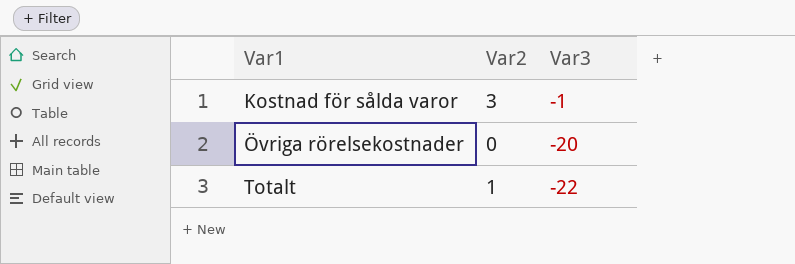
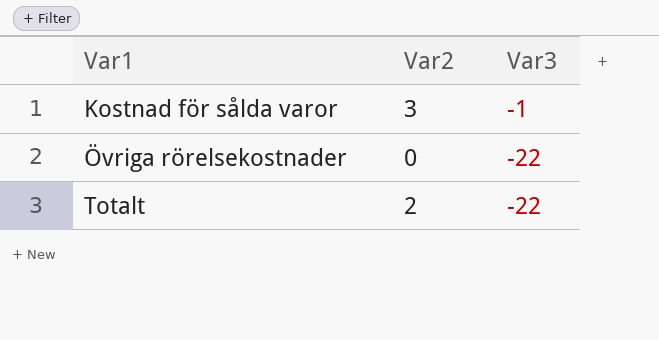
Övriga rörelsekostnader | Var3: -20 -> -22
Totalt | Var2: 1 -> 2

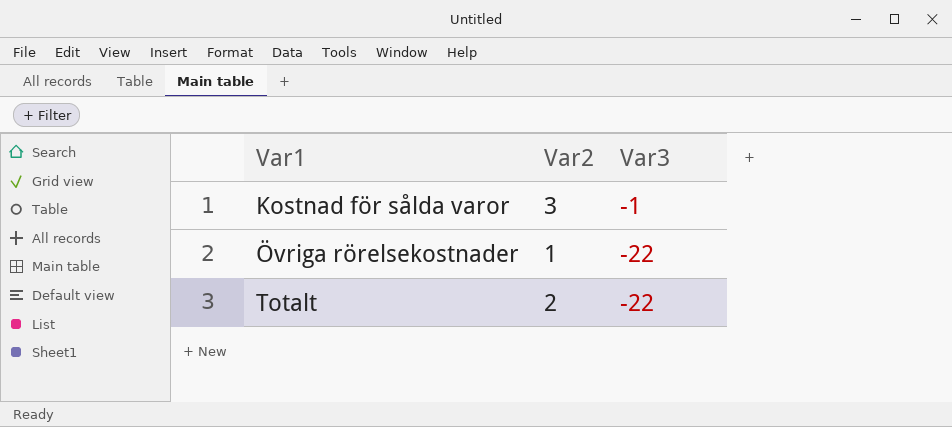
Övriga rörelsekostnader | Var2: 0 -> 1

